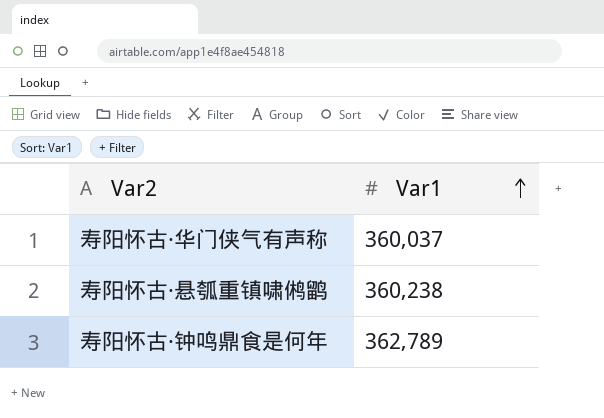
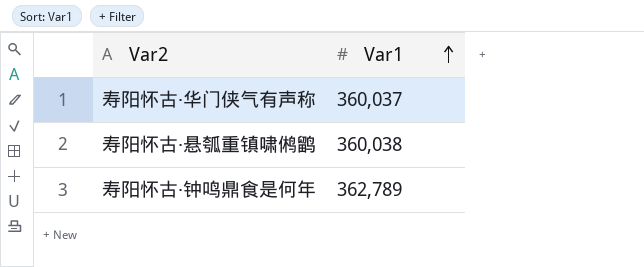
寿阳怀古·悬瓠重镇啸鸺鹠 | Var1: 360,238 -> 360,038

